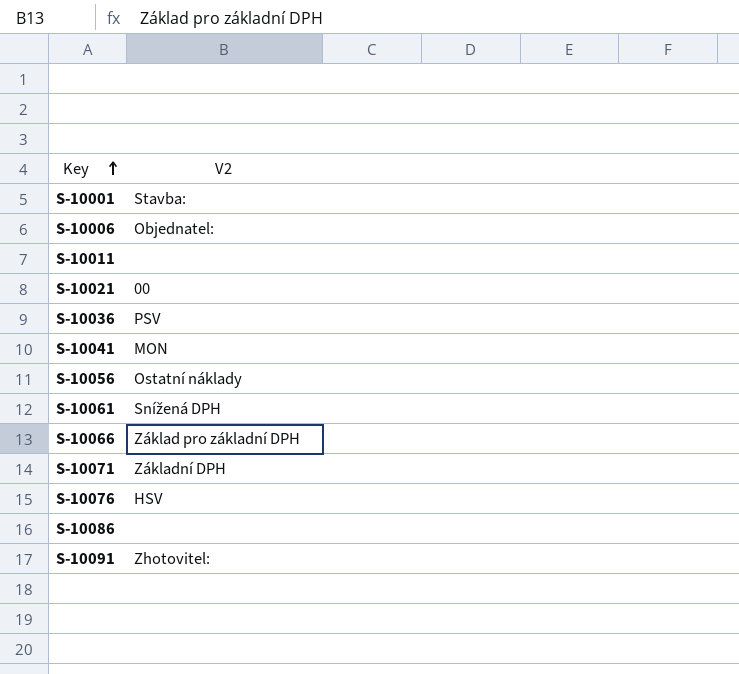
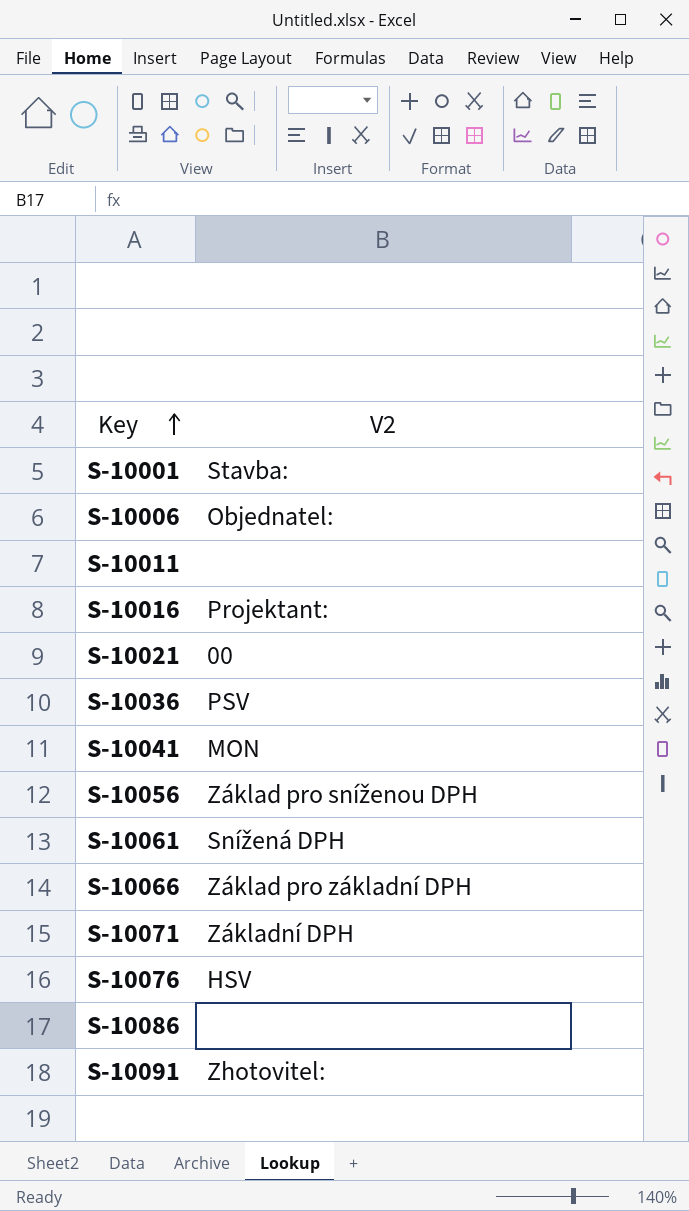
row S-10016: none -> Projektant:
S-10056 | V2: Ostatní náklady -> Základ pro sníženou DPH

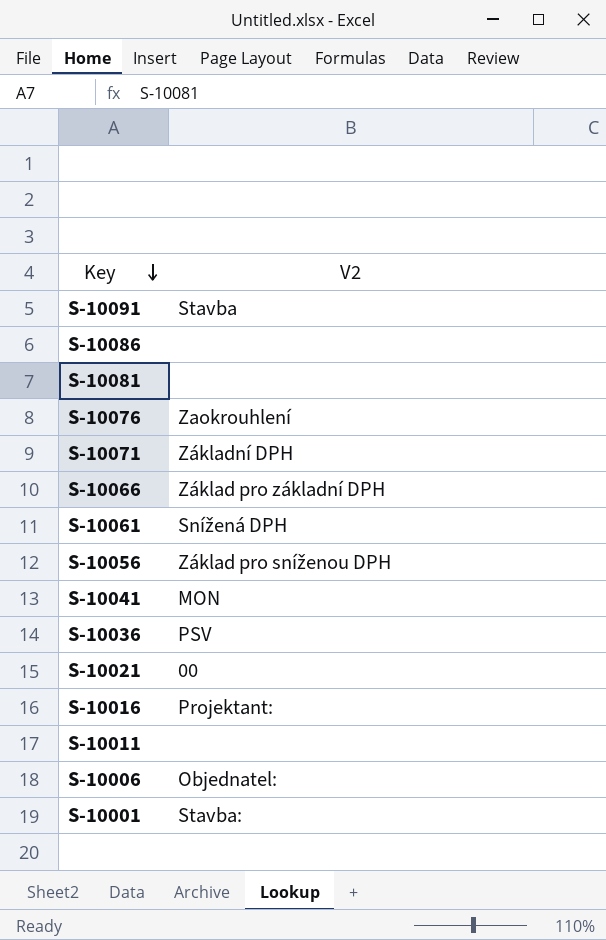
row order: Key ascending -> Key descending
S-10091 | V2: Zhotovitel: -> Stavba
row S-10081: none -> none
S-10076 | V2: HSV -> Zaokrouhlení

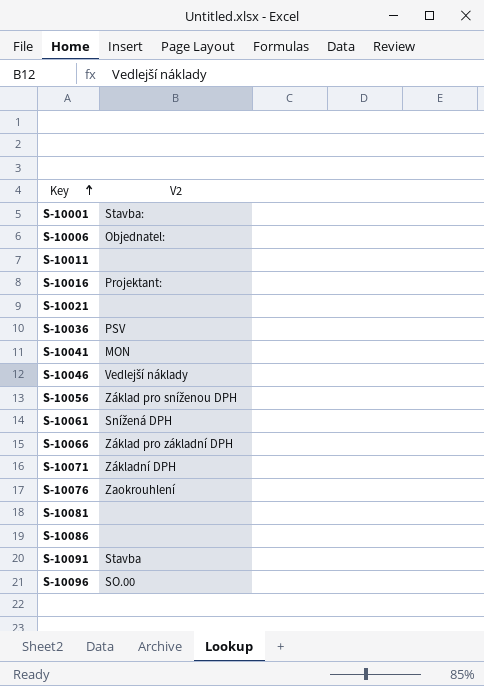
row order: Key descending -> Key ascending
S-10021 | V2: 00 -> none
row S-10046: none -> Vedlejší náklady
row S-10096: none -> SO.00

